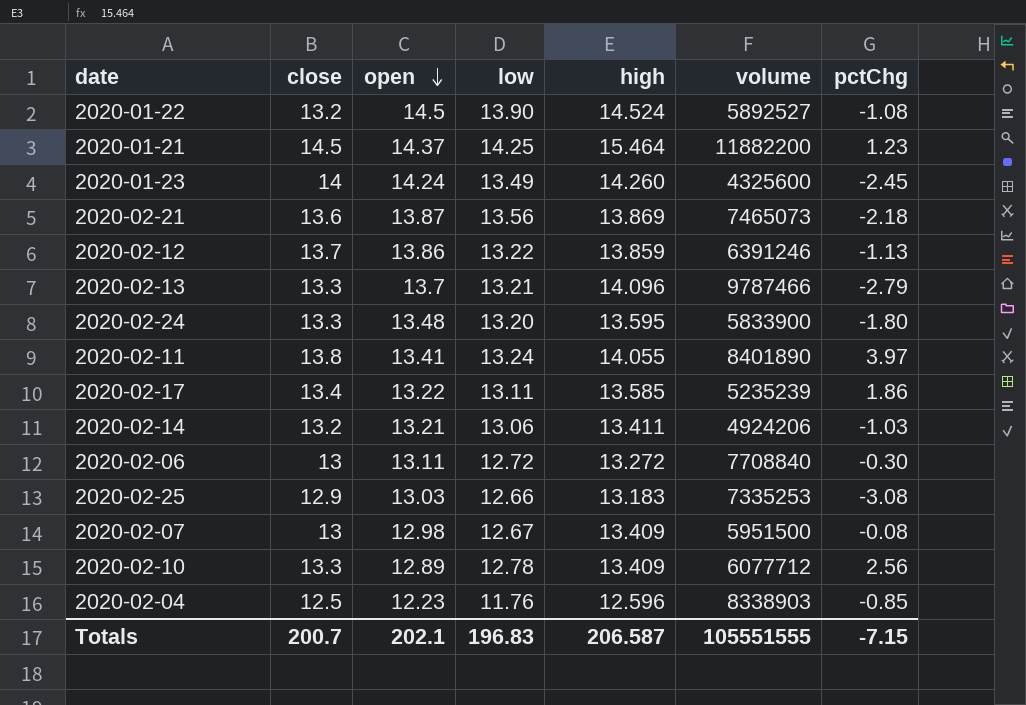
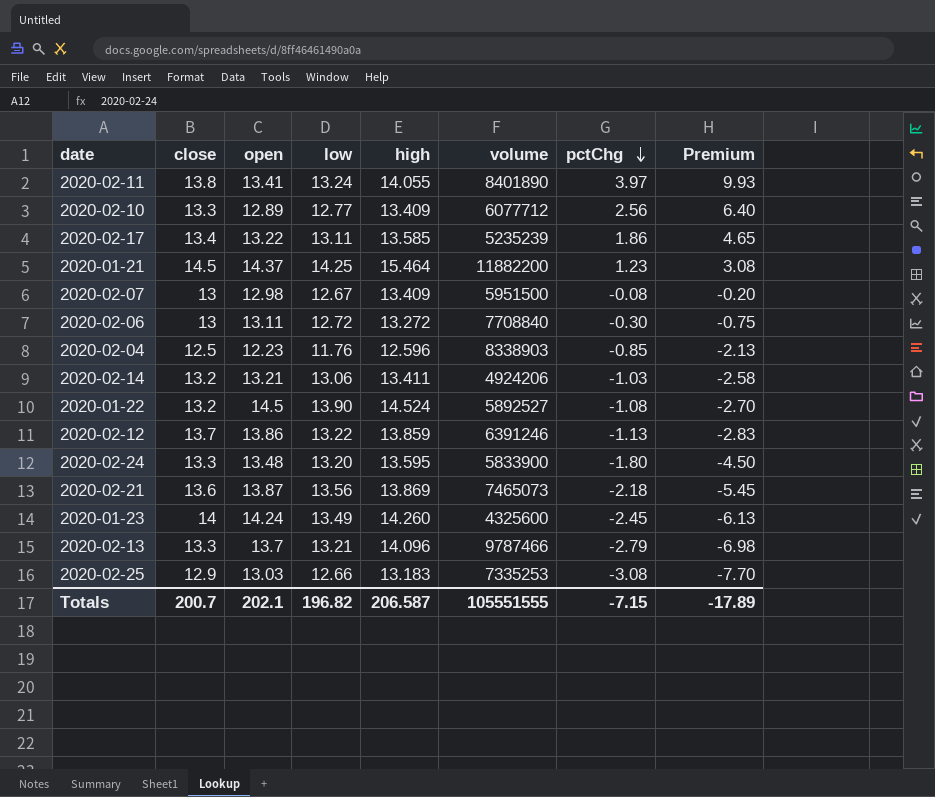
row order: open descending -> pctChg descending
column Premium | formula: none -> [pctChg] * 2.5
2020-02-10 | low: 12.78 -> 12.77
Totals | low: 196.83 -> 196.82

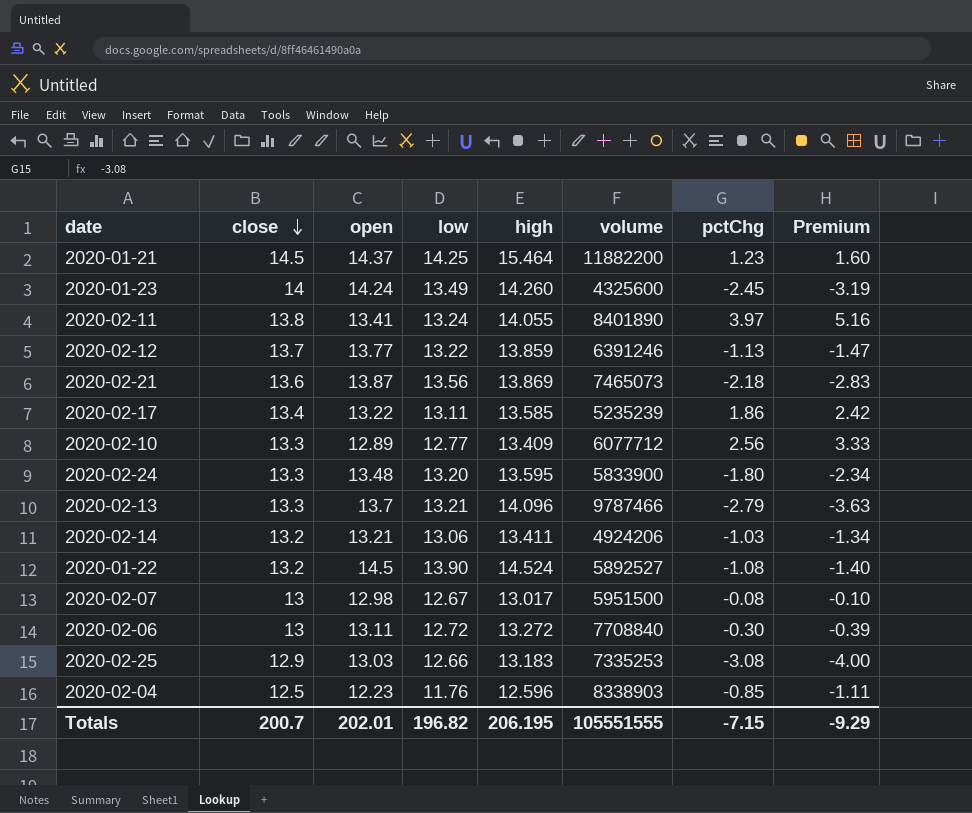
row order: pctChg descending -> close descending
column Premium | formula: [pctChg] * 2.5 -> [pctChg] * 1.3
2020-02-12 | open: 13.86 -> 13.77
2020-02-07 | high: 13.409 -> 13.017
Totals | open: 202.1 -> 202.01
Totals | high: 206.587 -> 206.195
Totals | Premium: -17.89 -> -9.29

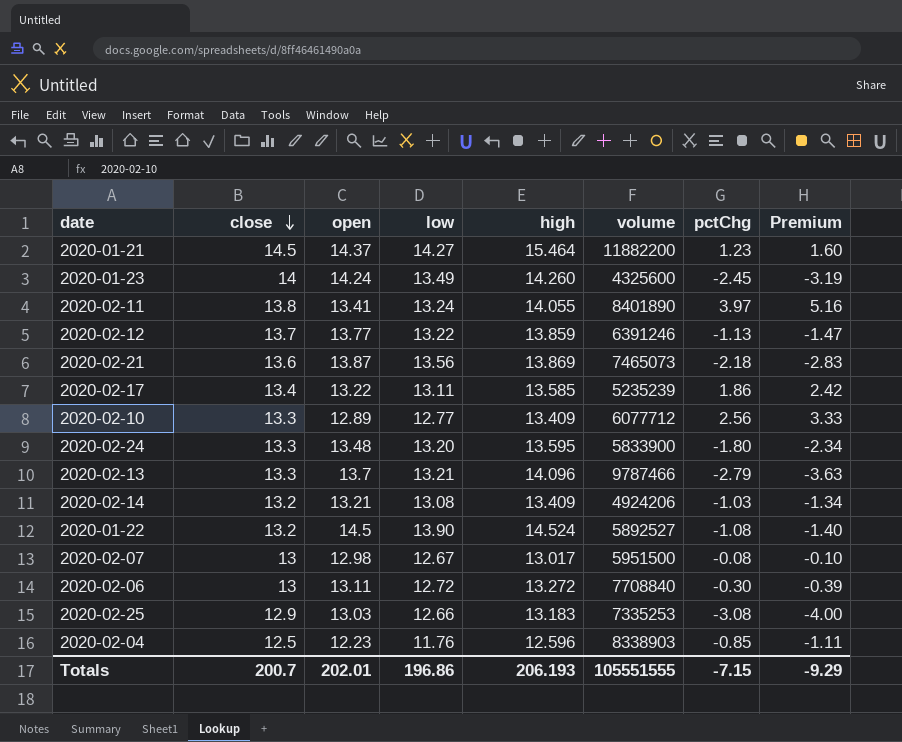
2020-01-21 | low: 14.25 -> 14.27
2020-02-14 | low: 13.06 -> 13.08
2020-02-14 | high: 13.411 -> 13.409
Totals | low: 196.82 -> 196.86
Totals | high: 206.195 -> 206.193

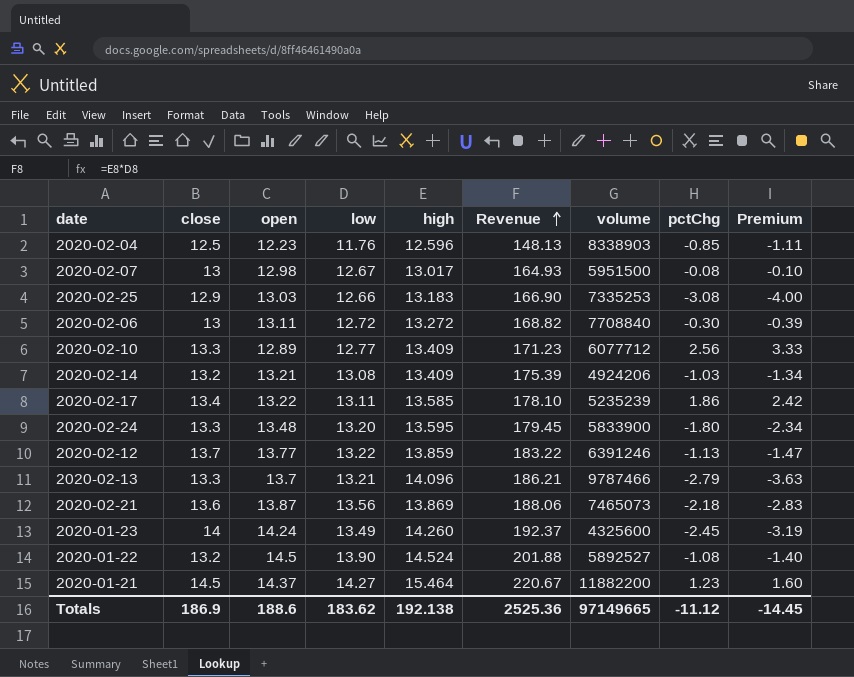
row order: close descending -> Revenue ascending
column Revenue | formula: none -> [low] * [high]
row 2020-02-11: 13.8 | 13.41 | 13.24 | 14.055 | 8401890 | 3.97 | 5.16 -> none
Totals | close: 200.7 -> 186.9
Totals | open: 202.01 -> 188.6
Totals | low: 196.86 -> 183.62
Totals | high: 206.193 -> 192.138
Totals | volume: 105551555 -> 97149665
Totals | pctChg: -7.15 -> -11.12
Totals | Premium: -9.29 -> -14.45

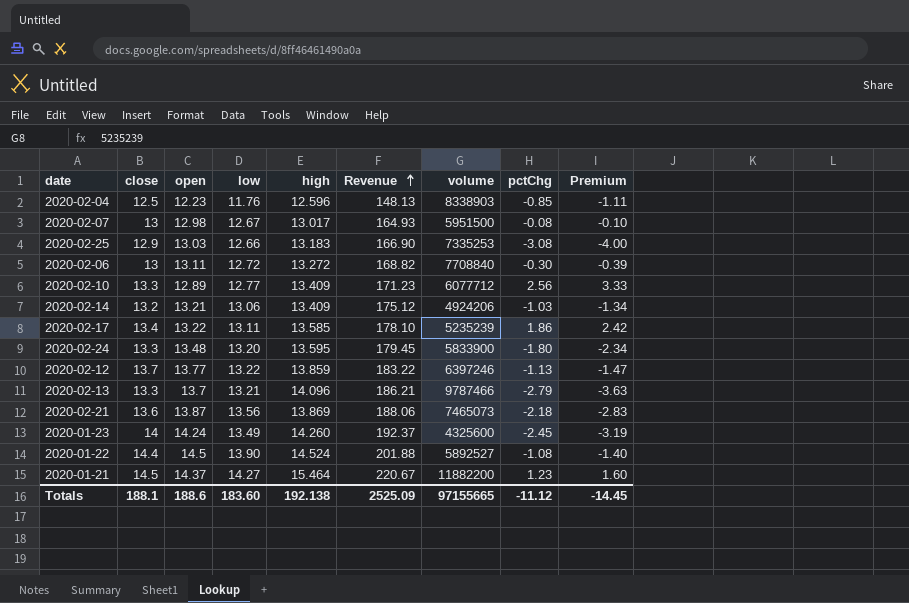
2020-02-14 | low: 13.08 -> 13.06
2020-02-14 | Revenue: 175.39 -> 175.12
2020-02-12 | volume: 6391246 -> 6397246
2020-01-22 | close: 13.2 -> 14.4
Totals | close: 186.9 -> 188.1
Totals | low: 183.62 -> 183.60
Totals | Revenue: 2525.36 -> 2525.09
Totals | volume: 97149665 -> 97155665

